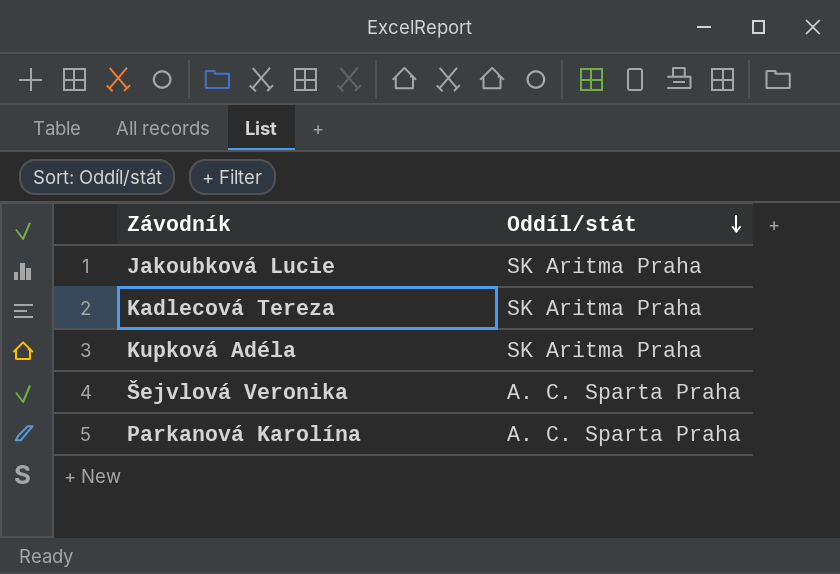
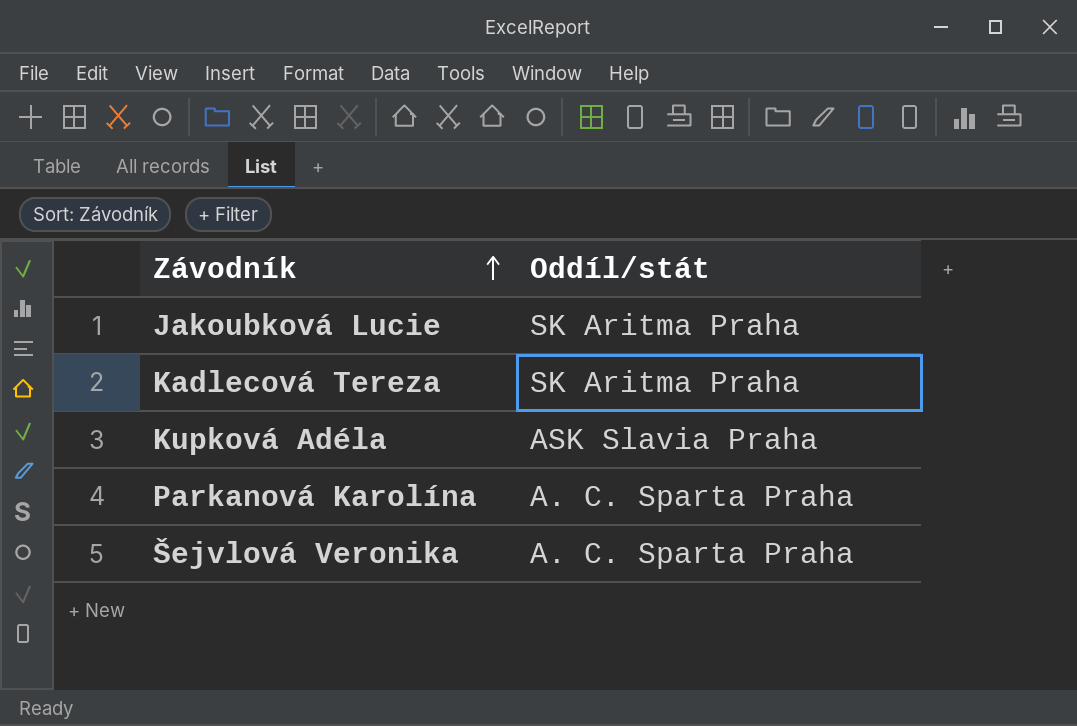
row order: Oddíl/stát descending -> Závodník ascending
Kupková Adéla | Oddíl/stát: SK Aritma Praha -> ASK Slavia Praha

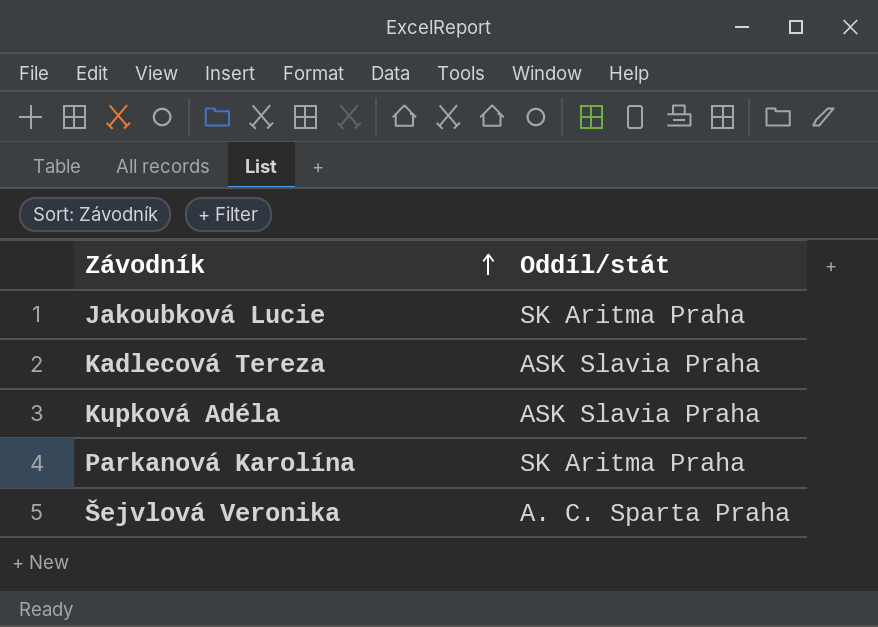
Kadlecová Tereza | Oddíl/stát: SK Aritma Praha -> ASK Slavia Praha
Parkanová Karolína | Oddíl/stát: A. C. Sparta Praha -> SK Aritma Praha

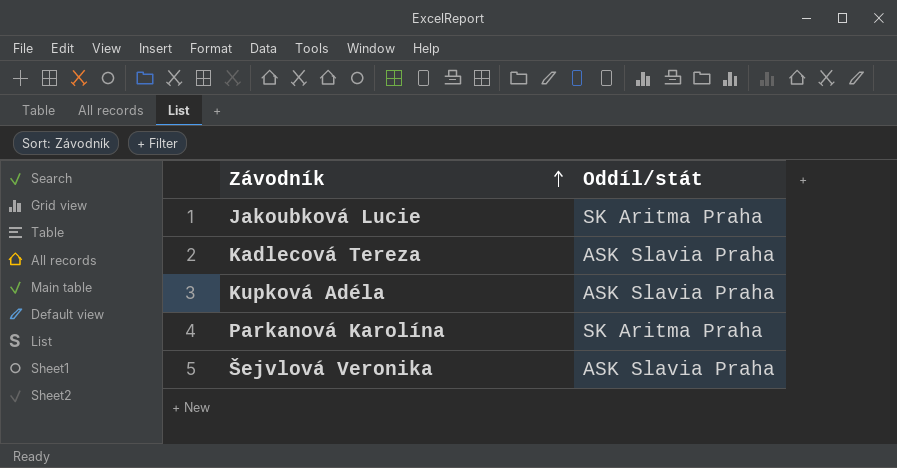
Šejvlová Veronika | Oddíl/stát: A. C. Sparta Praha -> ASK Slavia Praha

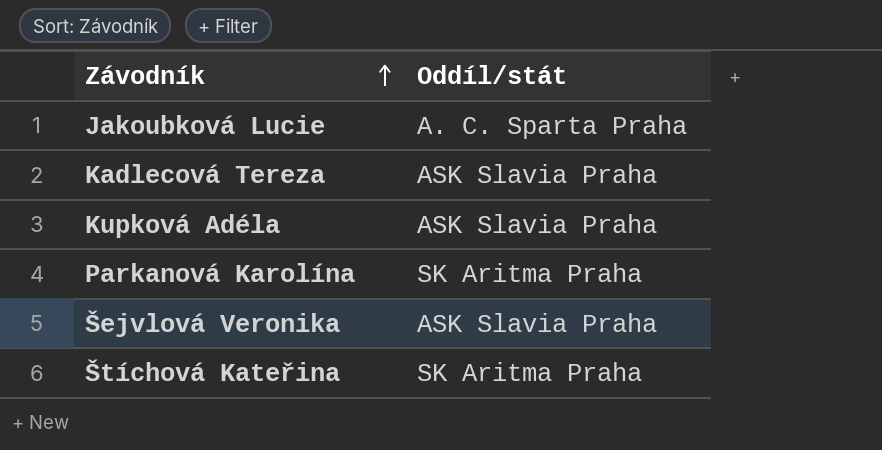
Jakoubková Lucie | Oddíl/stát: SK Aritma Praha -> A. C. Sparta Praha
row Štíchová Kateřina: none -> SK Aritma Praha

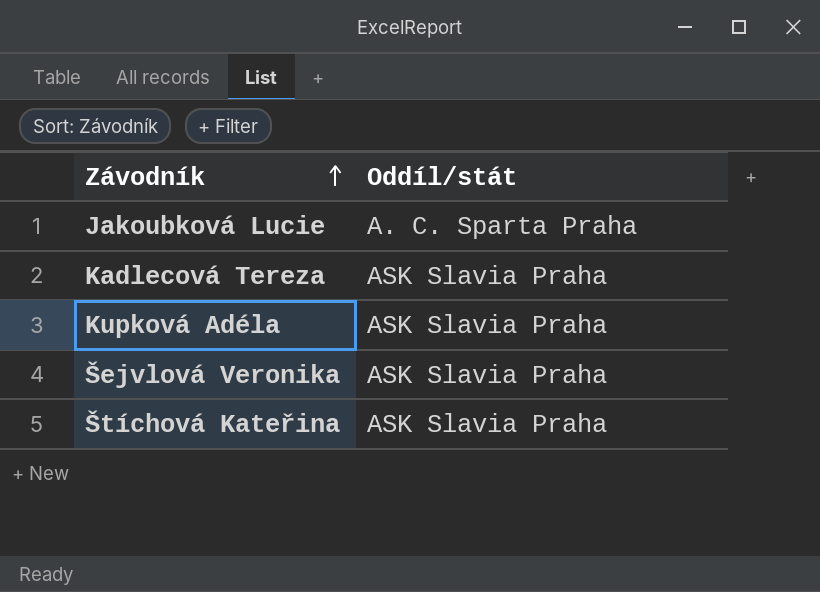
row Parkanová Karolína: SK Aritma Praha -> none
Štíchová Kateřina | Oddíl/stát: SK Aritma Praha -> ASK Slavia Praha

